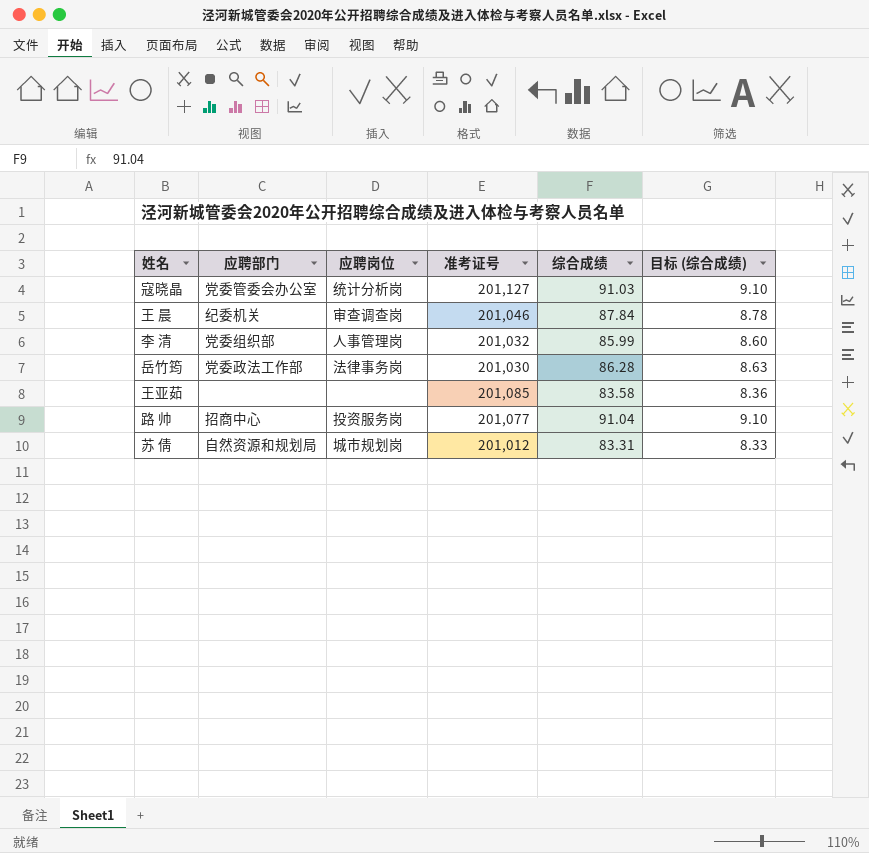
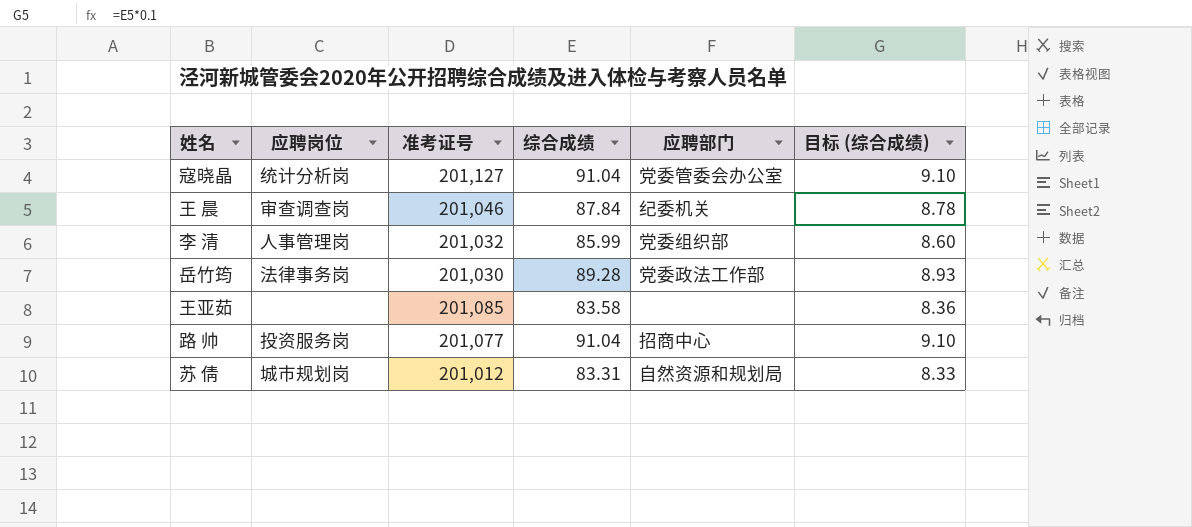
column 应聘部门 | position: 2 -> 5
寇晓晶 | 综合成绩: 91.03 -> 91.04
岳竹筠 | 综合成绩: 86.28 -> 89.28
岳竹筠 | 目标 (综合成绩): 8.63 -> 8.93

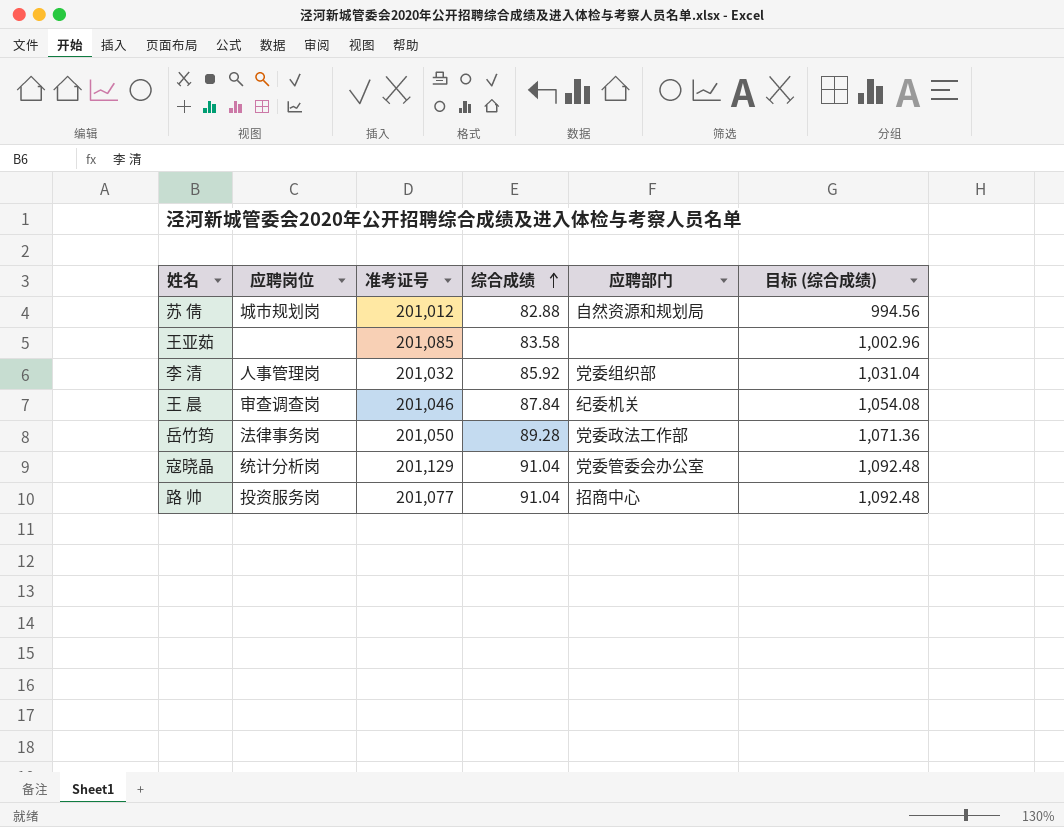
row order: none -> 综合成绩 ascending
column 目标 (综合成绩) | formula: [综合成绩] * 0.1 -> [综合成绩] * 12
苏 倩 | 综合成绩: 83.31 -> 82.88
李 清 | 综合成绩: 85.99 -> 85.92
岳竹筠 | 准考证号: 201,030 -> 201,050
寇晓晶 | 准考证号: 201,127 -> 201,129

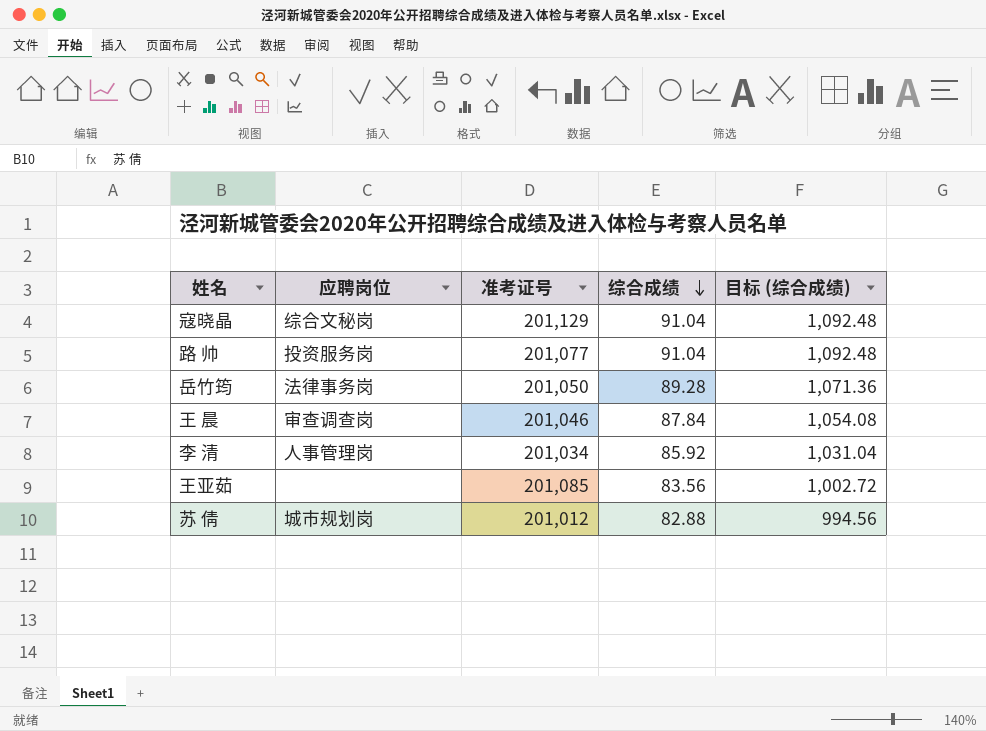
row order: 综合成绩 ascending -> 综合成绩 descending
column 应聘部门 | position: 5 -> none
寇晓晶 | 应聘岗位: 统计分析岗 -> 综合文秘岗
李 清 | 准考证号: 201,032 -> 201,034
王亚茹 | 综合成绩: 83.58 -> 83.56
王亚茹 | 目标 (综合成绩): 1,002.96 -> 1,002.72

